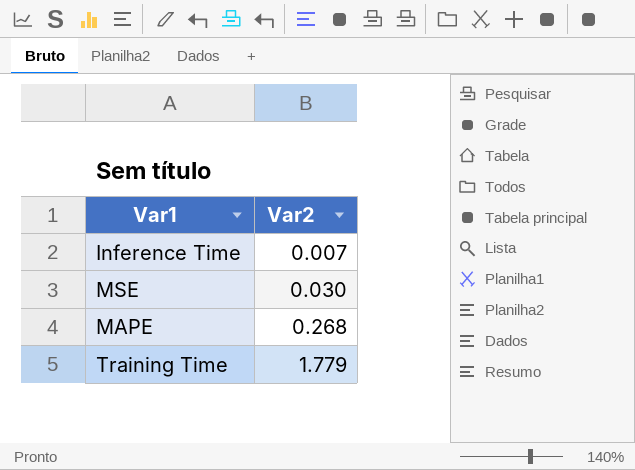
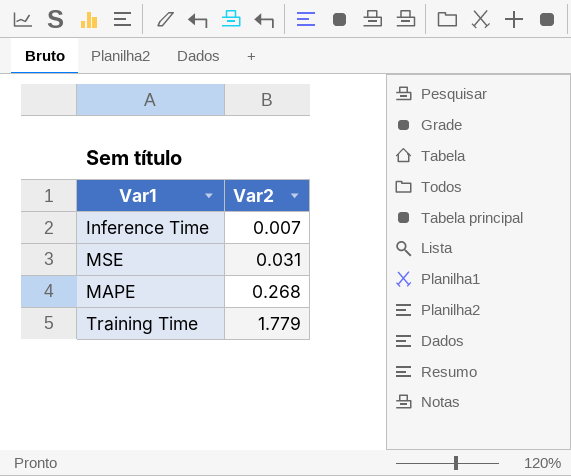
MSE | Var2: 0.030 -> 0.031

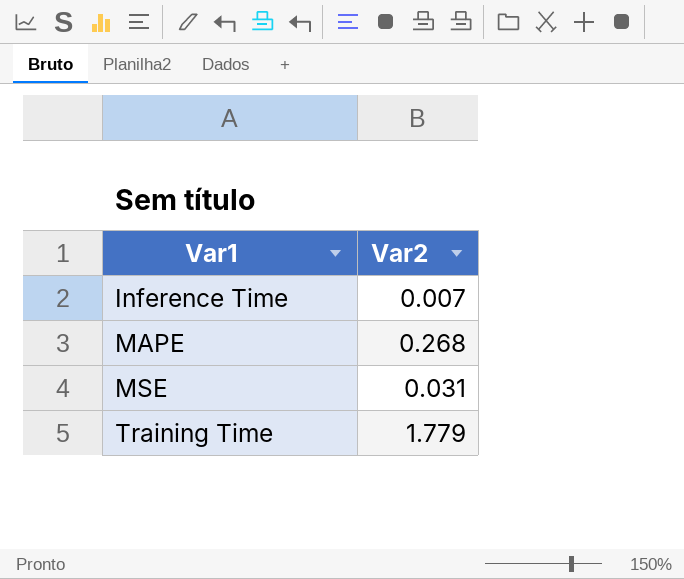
row order: Var2 ascending -> Var1 ascending

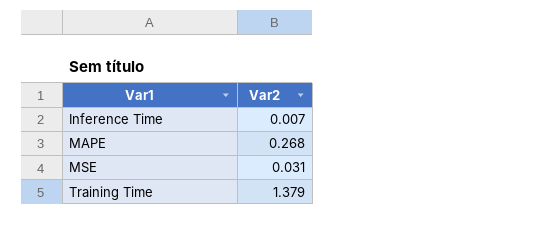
Training Time | Var2: 1.779 -> 1.379

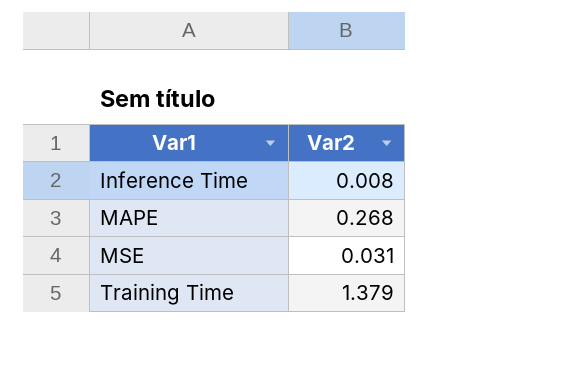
Inference Time | Var2: 0.007 -> 0.008

